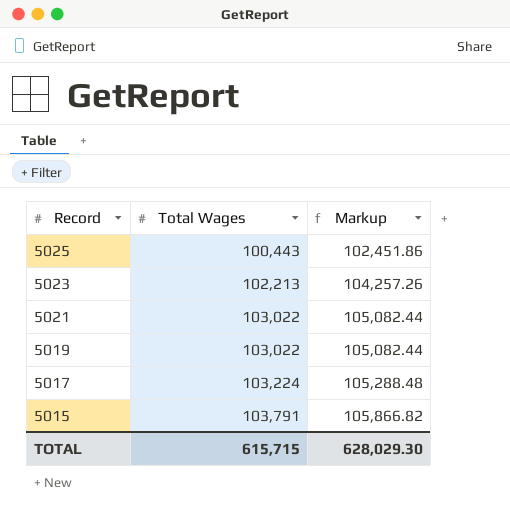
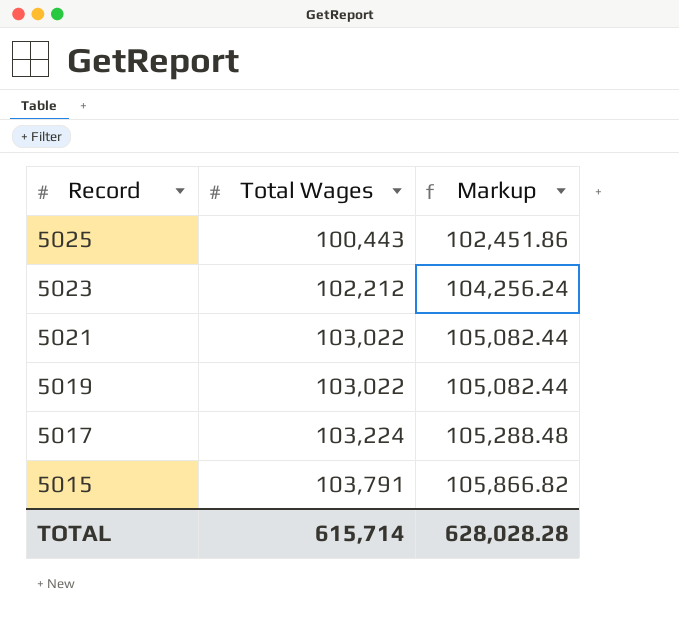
5023 | Total Wages: 102,213 -> 102,212
5023 | Markup: 104,257.26 -> 104,256.24
TOTAL | Total Wages: 615,715 -> 615,714
TOTAL | Markup: 628,029.30 -> 628,028.28

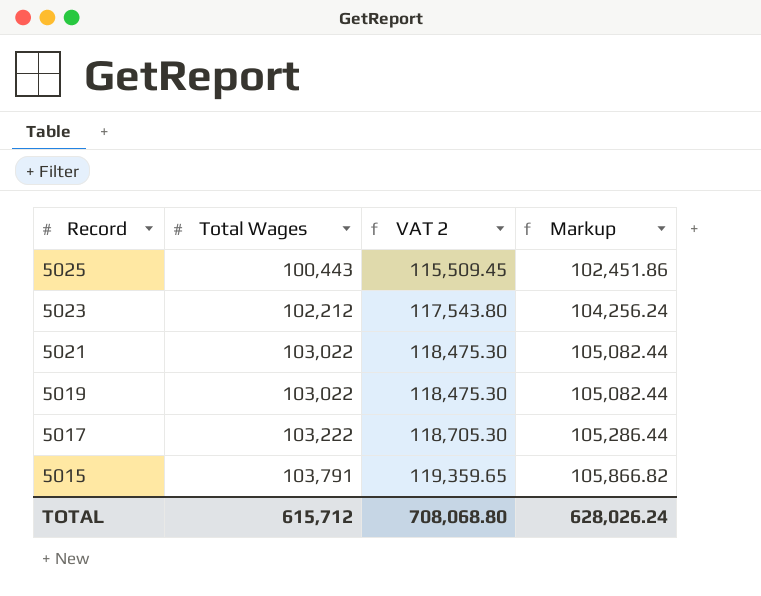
column VAT 2 | formula: none -> [Total Wages] * 1.15
5017 | Total Wages: 103,224 -> 103,222
5017 | Markup: 105,288.48 -> 105,286.44
TOTAL | Total Wages: 615,714 -> 615,712
TOTAL | Markup: 628,028.28 -> 628,026.24

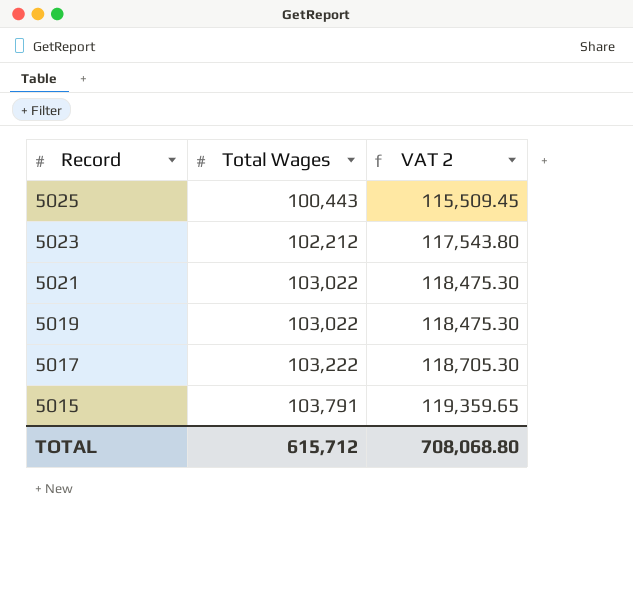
column Markup | formula: [Total Wages] * 1.02 -> none

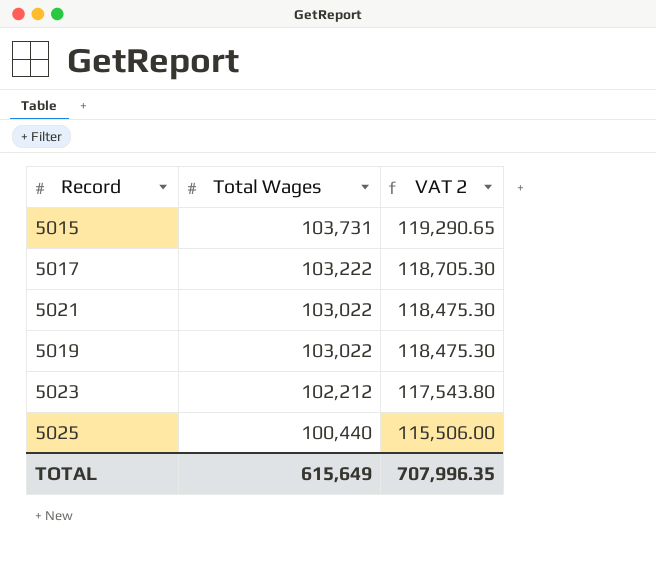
row order: Record descending -> Total Wages descending
5015 | Total Wages: 103,791 -> 103,731
5015 | VAT 2: 119,359.65 -> 119,290.65
5025 | Total Wages: 100,443 -> 100,440
5025 | VAT 2: 115,509.45 -> 115,506.00
TOTAL | Total Wages: 615,712 -> 615,649
TOTAL | VAT 2: 708,068.80 -> 707,996.35

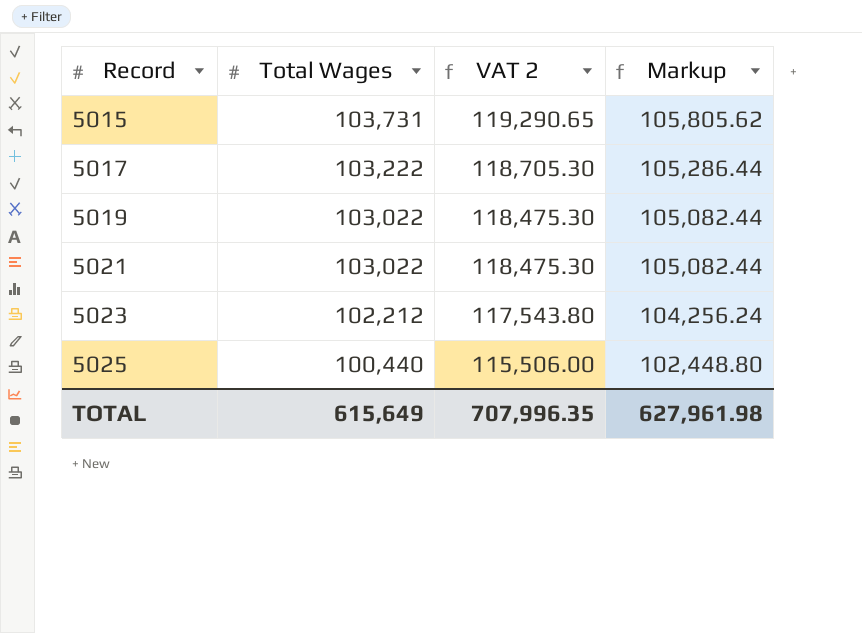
row order: Total Wages descending -> Record ascending
column Markup | formula: none -> [Total Wages] * 1.02

